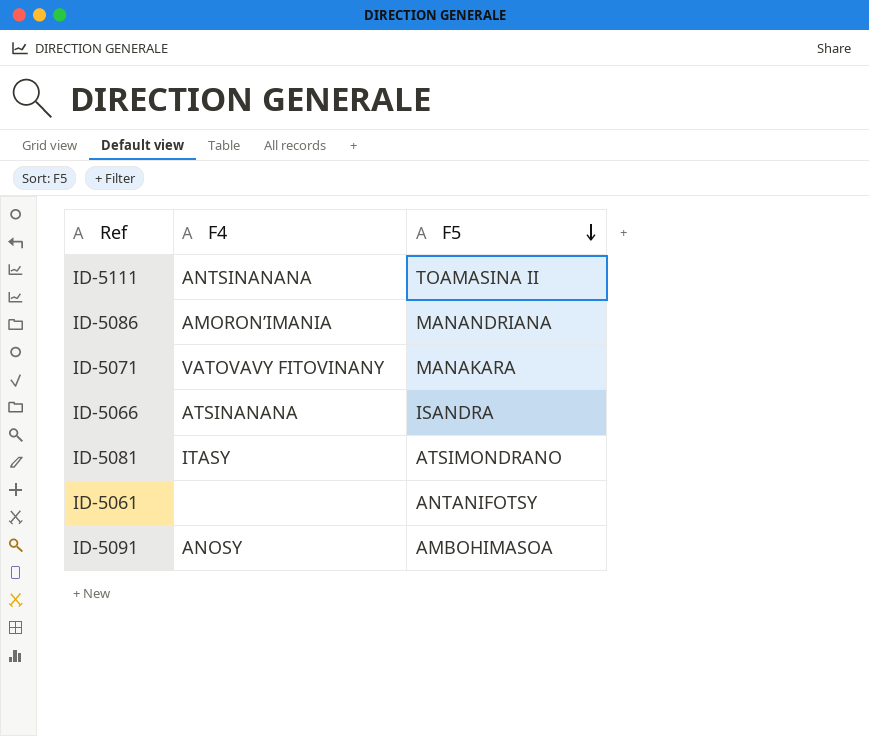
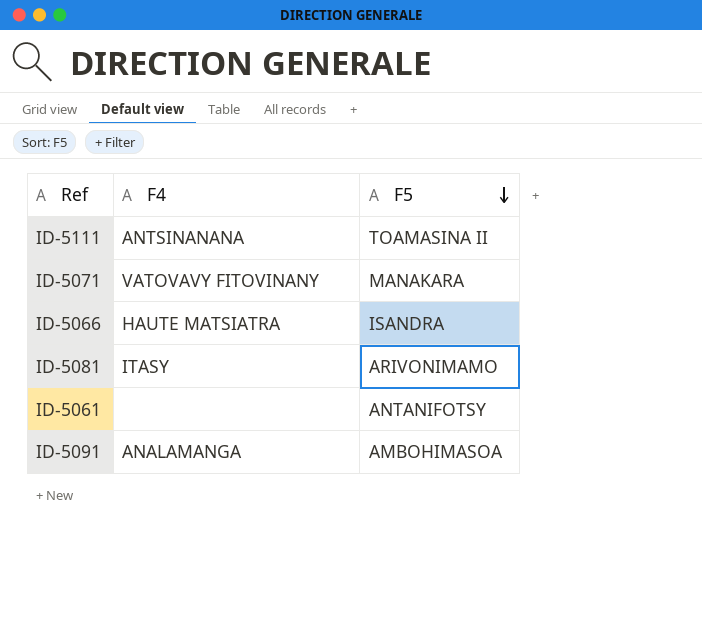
row ID-5086: AMORON’IMANIA | MANANDRIANA -> none
ID-5066 | F4: ATSINANANA -> HAUTE MATSIATRA
ID-5081 | F5: ATSIMONDRANO -> ARIVONIMAMO
ID-5091 | F4: ANOSY -> ANALAMANGA

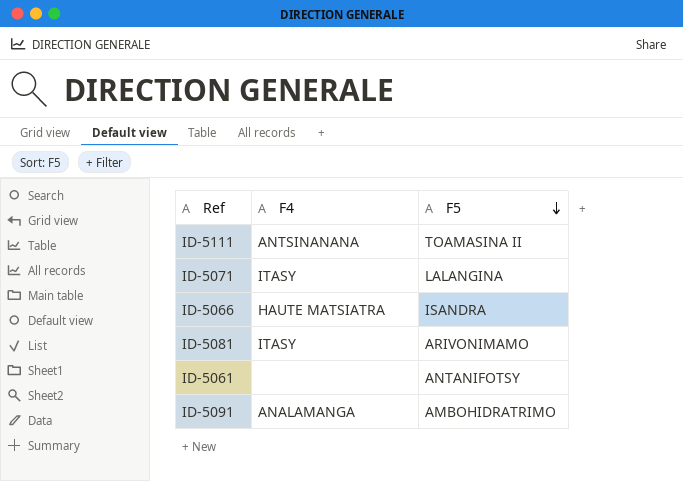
ID-5071 | F4: VATOVAVY FITOVINANY -> ITASY
ID-5071 | F5: MANAKARA -> LALANGINA
ID-5091 | F5: AMBOHIMASOA -> AMBOHIDRATRIMO

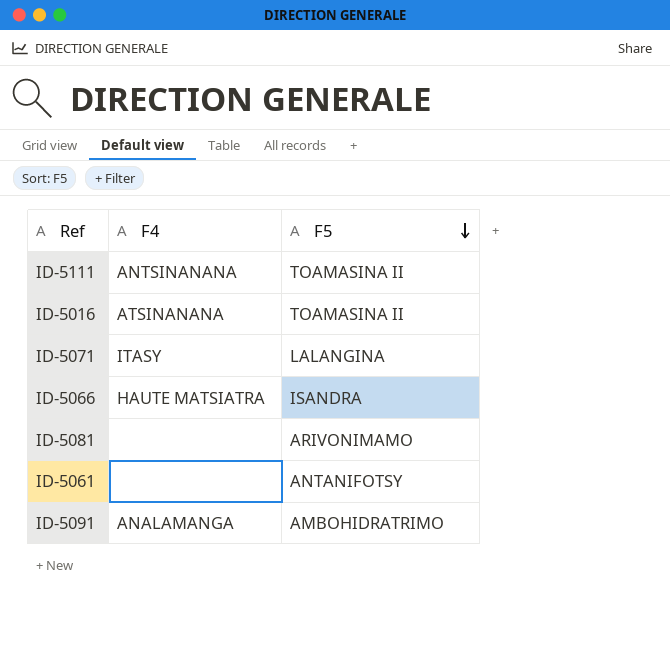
row ID-5016: none -> ATSINANANA | TOAMASINA II
ID-5081 | F4: ITASY -> none

